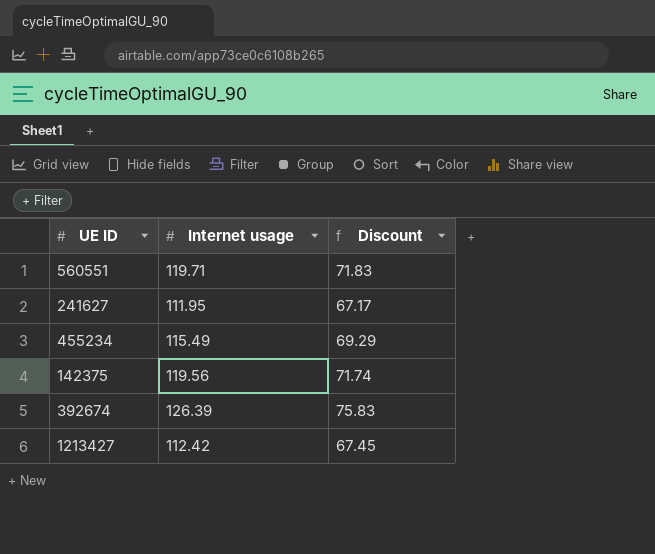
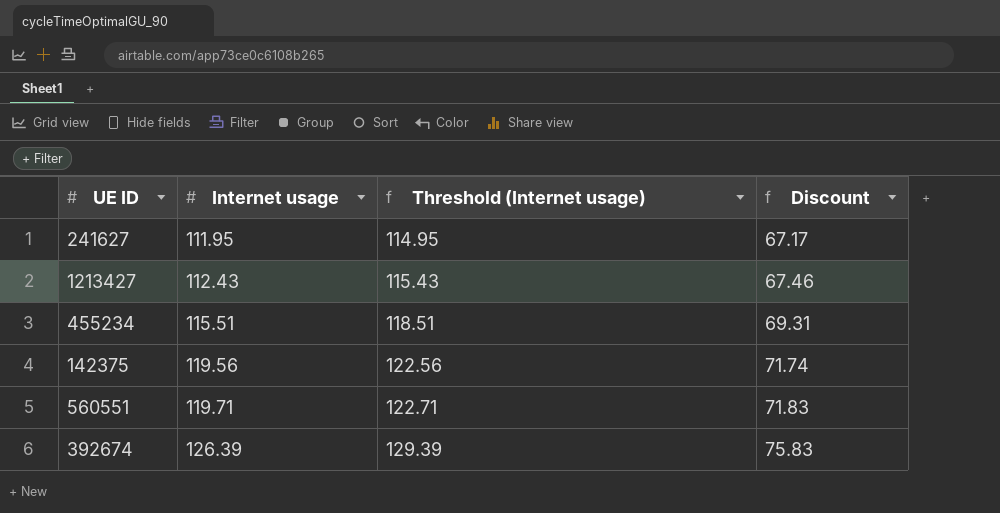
row order: none -> Internet usage ascending
column Threshold (Internet usage) | formula: none -> [Internet usage] + 3
1213427 | Internet usage: 112.42 -> 112.43
1213427 | Discount: 67.45 -> 67.46
455234 | Internet usage: 115.49 -> 115.51
455234 | Discount: 69.29 -> 69.31

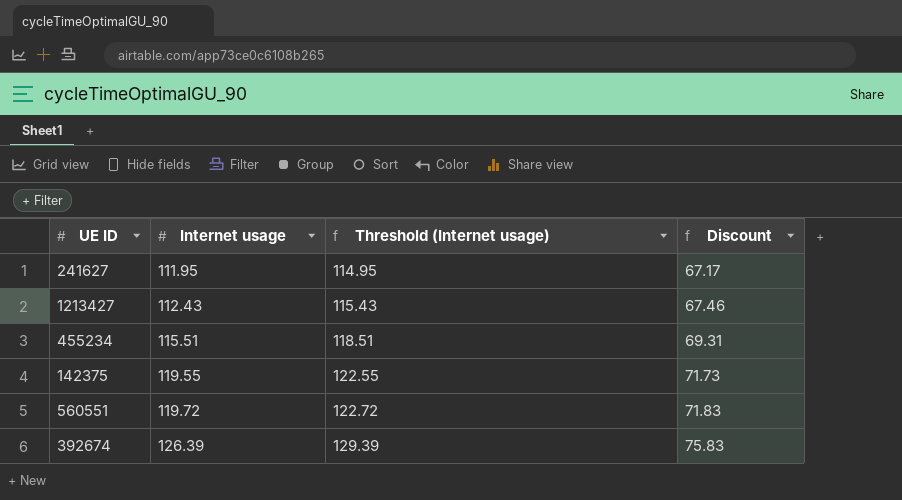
142375 | Internet usage: 119.56 -> 119.55
142375 | Threshold (Internet usage): 122.56 -> 122.55
142375 | Discount: 71.74 -> 71.73
560551 | Internet usage: 119.71 -> 119.72
560551 | Threshold (Internet usage): 122.71 -> 122.72

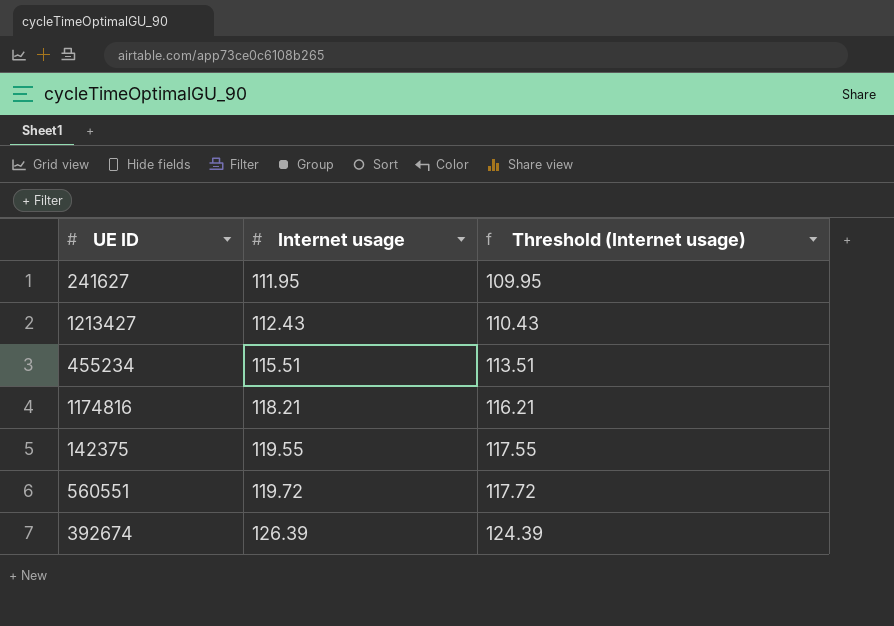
column Discount | formula: [Internet usage] * 0.6 -> none
column Threshold (Internet usage) | formula: [Internet usage] + 3 -> [Internet usage] - 2
row 1174816: none -> 118.21 | 116.21

